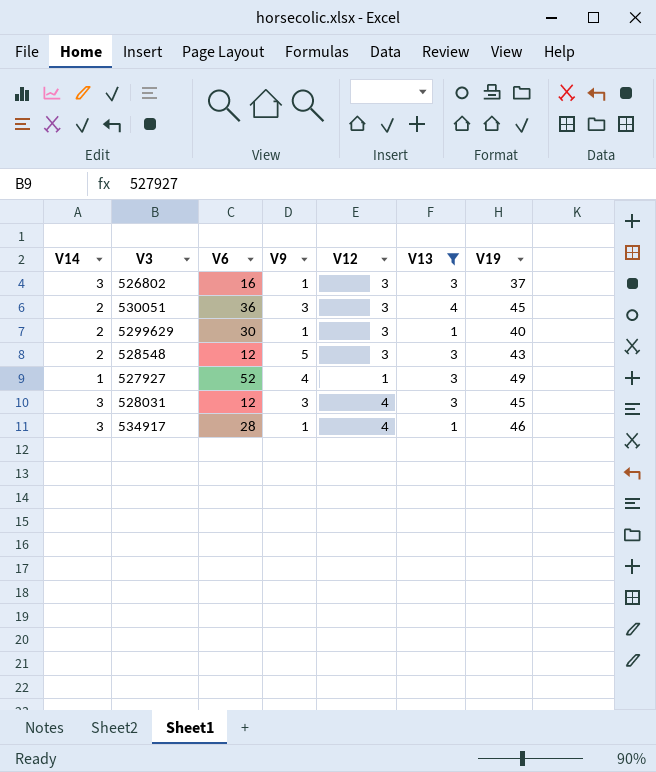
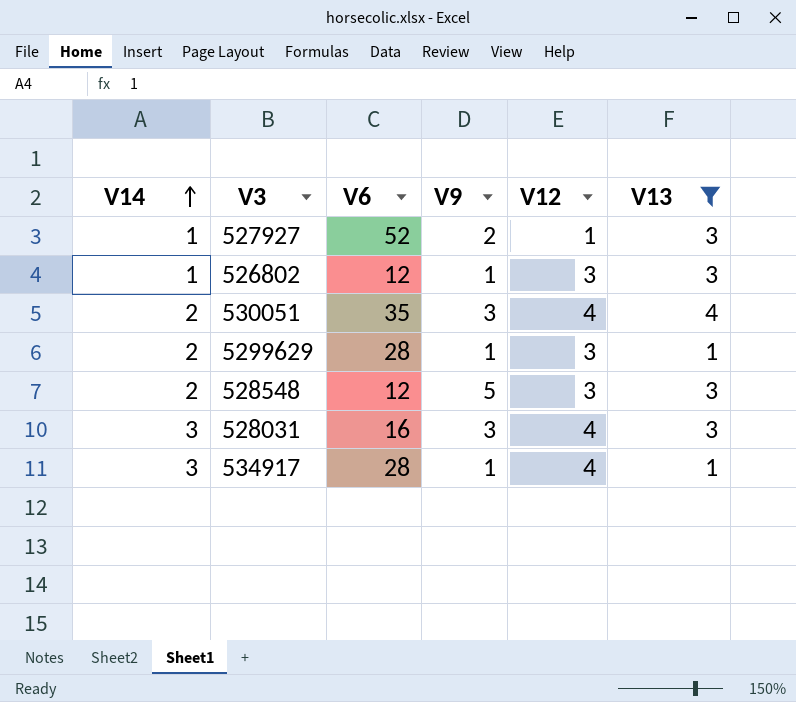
row order: none -> V14 ascending
column V19 | position: 7 -> none
527927 | V9: 4 -> 2
526802 | V14: 3 -> 1
526802 | V6: 16 -> 12
530051 | V6: 36 -> 35
530051 | V12: 3 -> 4
5299629 | V6: 30 -> 28
528031 | V6: 12 -> 16

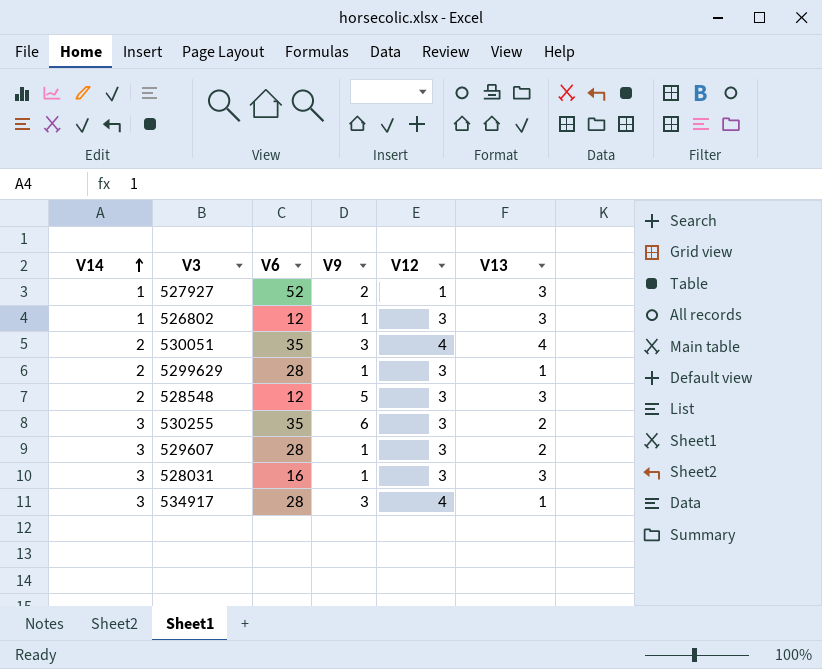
filter: V13 != 2 -> none
528031 | V9: 3 -> 1
528031 | V12: 4 -> 3
534917 | V9: 1 -> 3

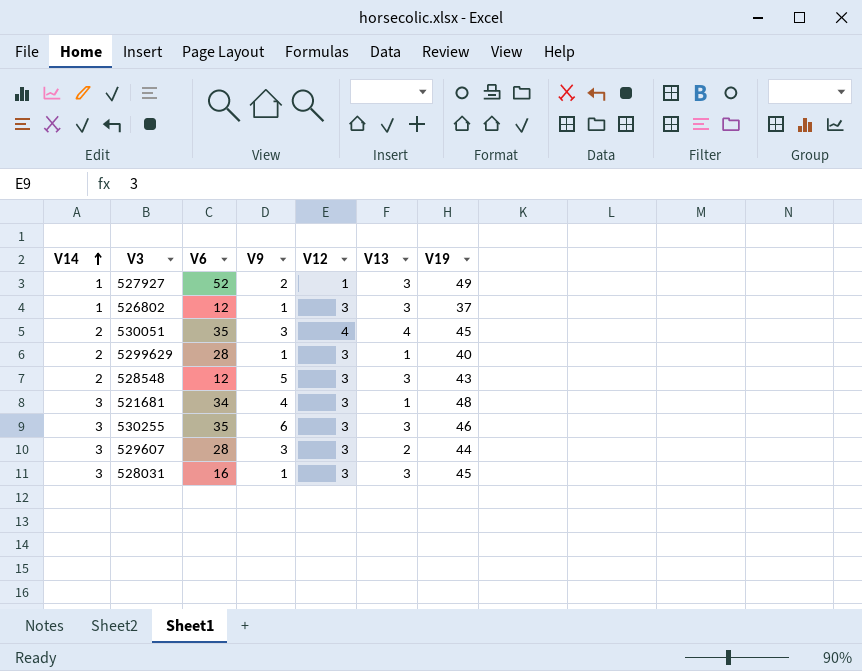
column V19 | position: none -> 7
row 534917: 3 | 28 | 3 | 4 | 1 -> none
row 521681: none -> 3 | 34 | 4 | 3 | 1 | 48
530255 | V13: 2 -> 3
529607 | V9: 1 -> 3

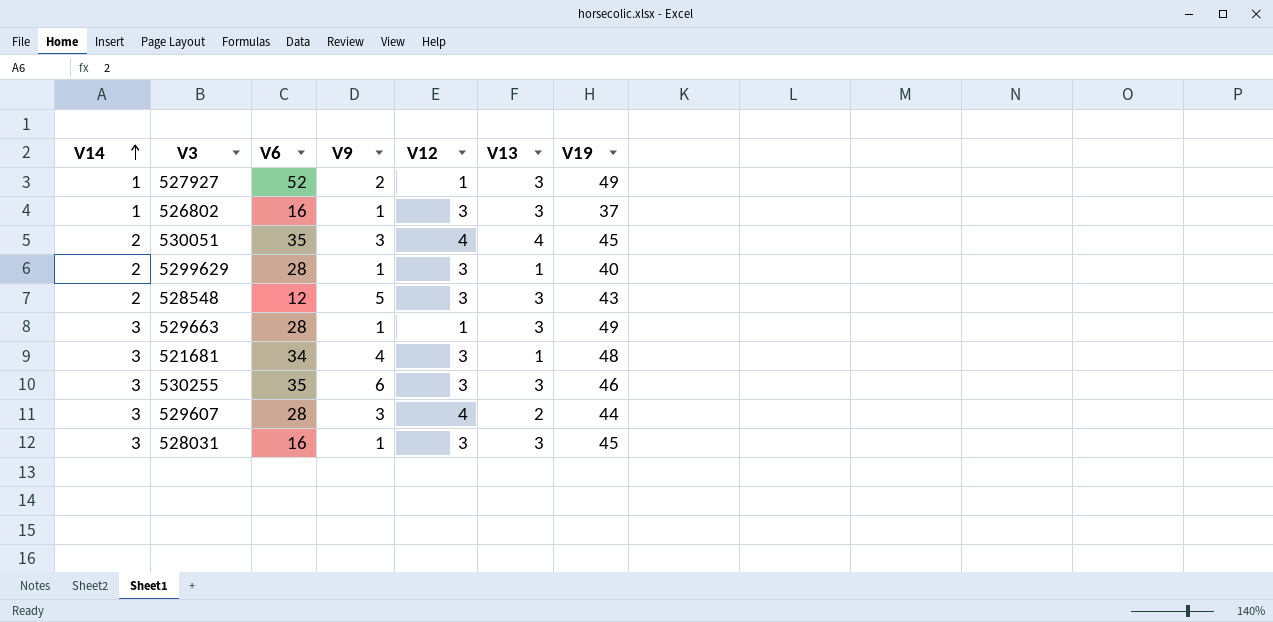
526802 | V6: 12 -> 16
row 529663: none -> 3 | 28 | 1 | 1 | 3 | 49
529607 | V12: 3 -> 4

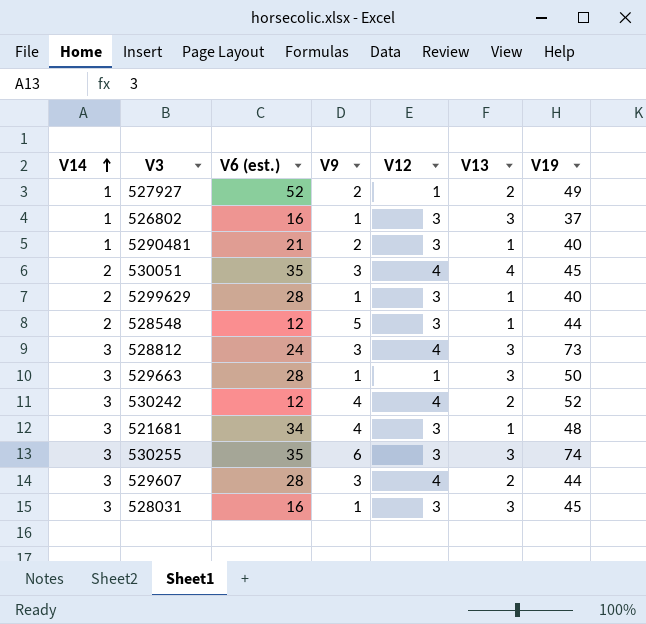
column name: V6 -> V6 (est.)
527927 | V13: 3 -> 2
row 5290481: none -> 1 | 21 | 2 | 3 | 1 | 40
528548 | V13: 3 -> 1
528548 | V19: 43 -> 44
row 528812: none -> 3 | 24 | 3 | 4 | 3 | 73
529663 | V19: 49 -> 50
row 530242: none -> 3 | 12 | 4 | 4 | 2 | 52
530255 | V19: 46 -> 74

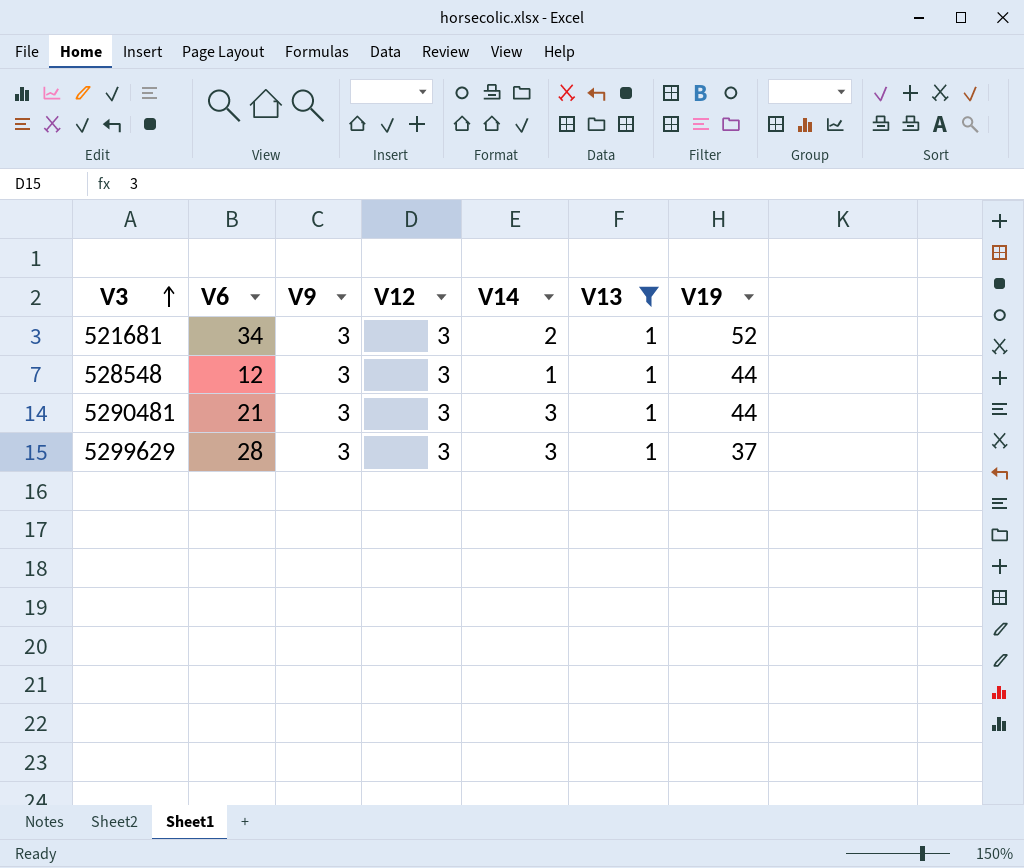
filter: none -> V13 = 1
row order: V14 ascending -> V3 ascending
column name: V6 (est.) -> V6
column V14 | position: 1 -> 5
521681 | V9: 4 -> 3
521681 | V14: 3 -> 2
521681 | V19: 48 -> 52
528548 | V9: 5 -> 3
528548 | V14: 2 -> 1
5290481 | V9: 2 -> 3
5290481 | V14: 1 -> 3
5290481 | V19: 40 -> 44
5299629 | V9: 1 -> 3
5299629 | V14: 2 -> 3
5299629 | V19: 40 -> 37

